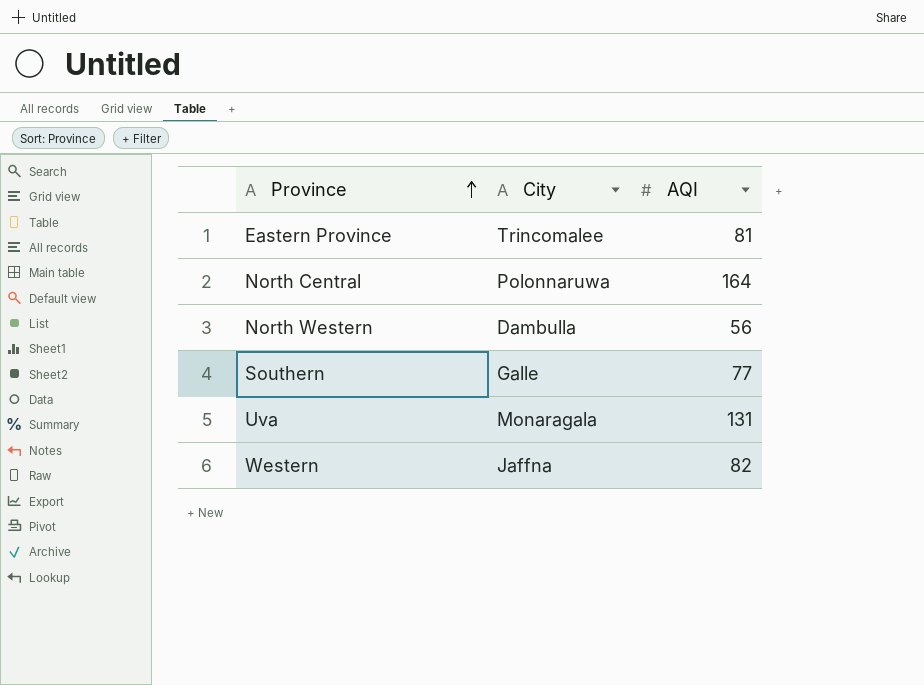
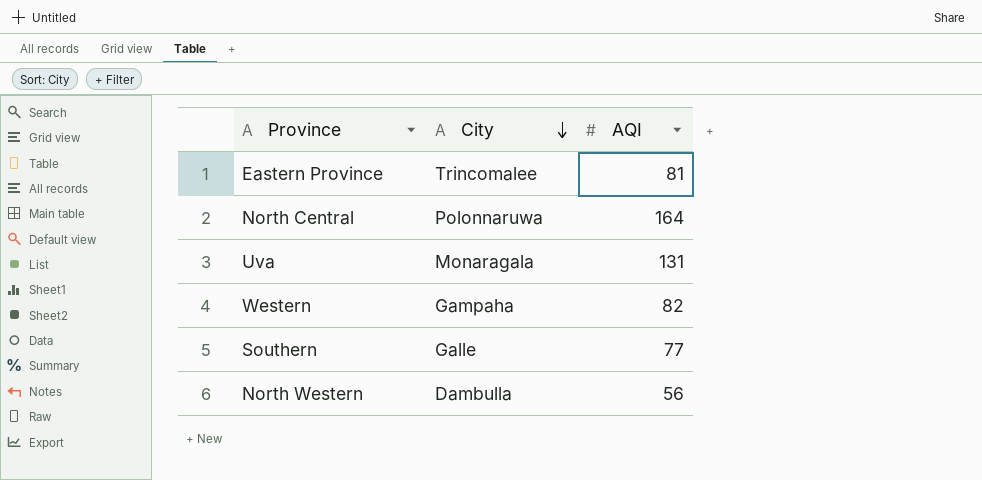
row order: Province ascending -> City descending
Western | City: Jaffna -> Gampaha

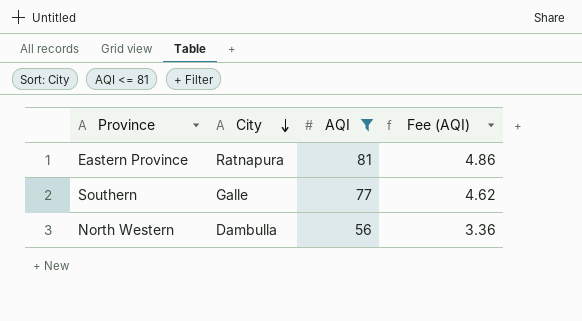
filter: none -> AQI <= 81
column Fee (AQI) | formula: none -> [AQI] * 0.06
Eastern Province | City: Trincomalee -> Ratnapura

